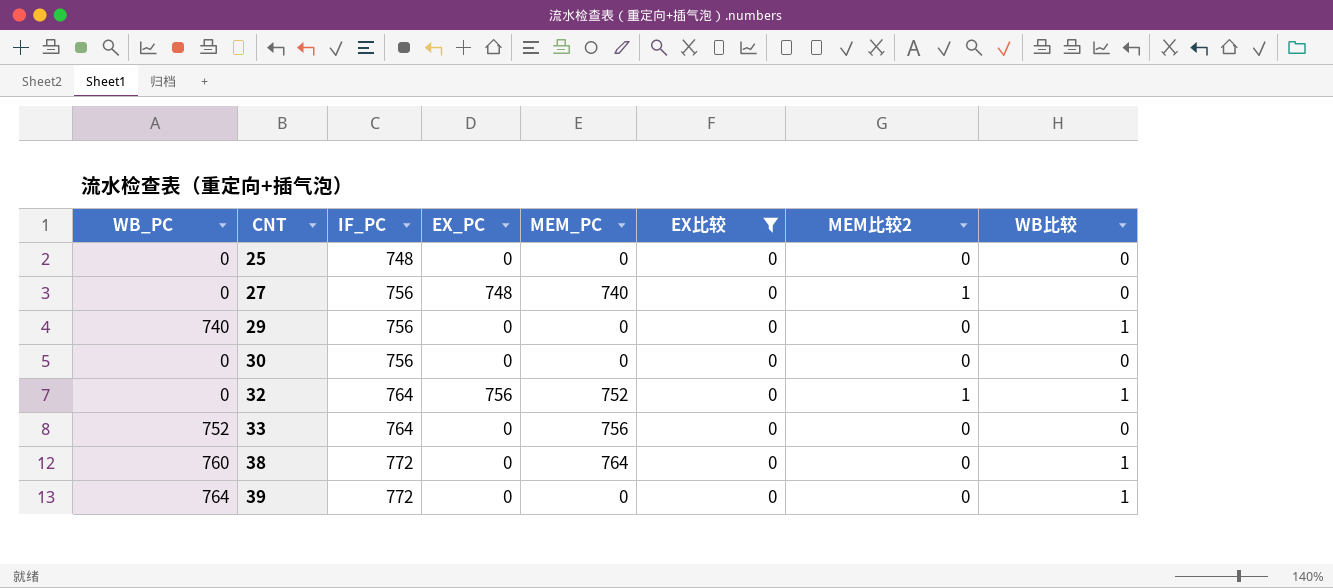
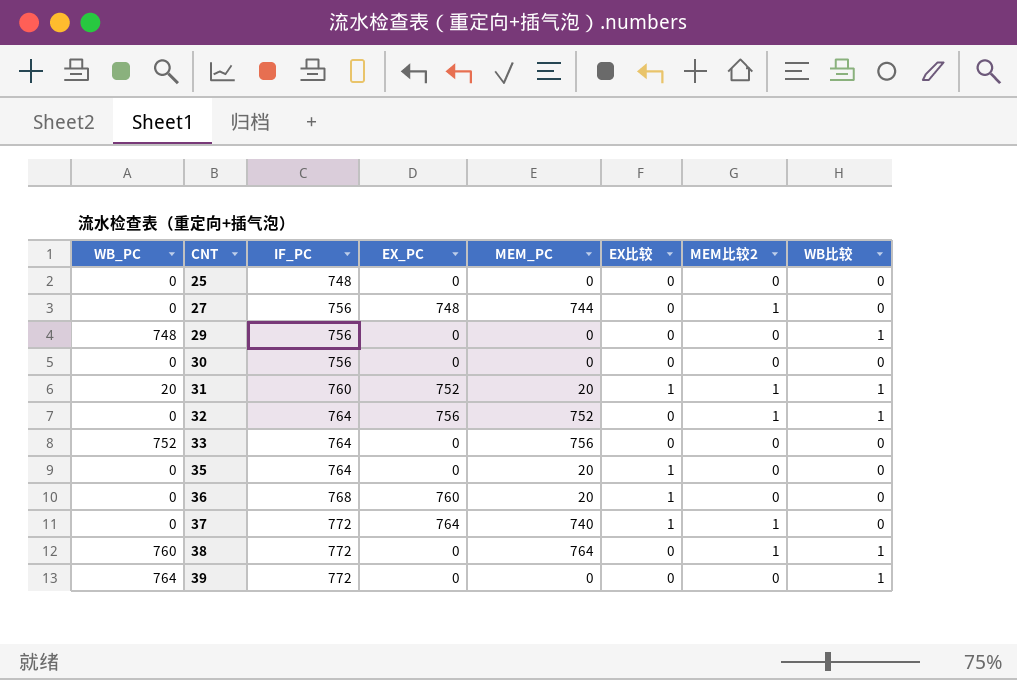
filter: EX比较 = 0 -> none
27 | MEM_PC: 740 -> 744
29 | WB_PC: 740 -> 748
38 | MEM比较2: 0 -> 1

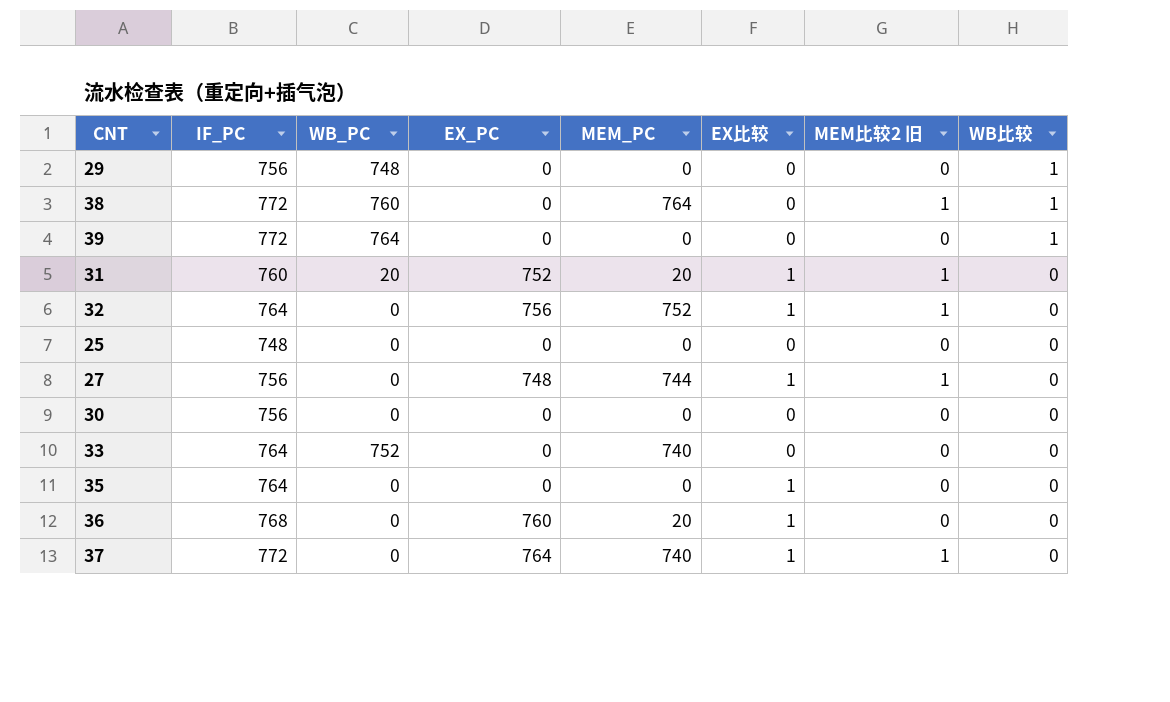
row order: CNT ascending -> WB比较 descending
column WB_PC | position: 1 -> 3
column name: MEM比较2 -> MEM比较2 旧
31 | WB比较: 1 -> 0
32 | EX比较: 0 -> 1
32 | WB比较: 1 -> 0
27 | EX比较: 0 -> 1
33 | MEM_PC: 756 -> 740
35 | MEM_PC: 20 -> 0

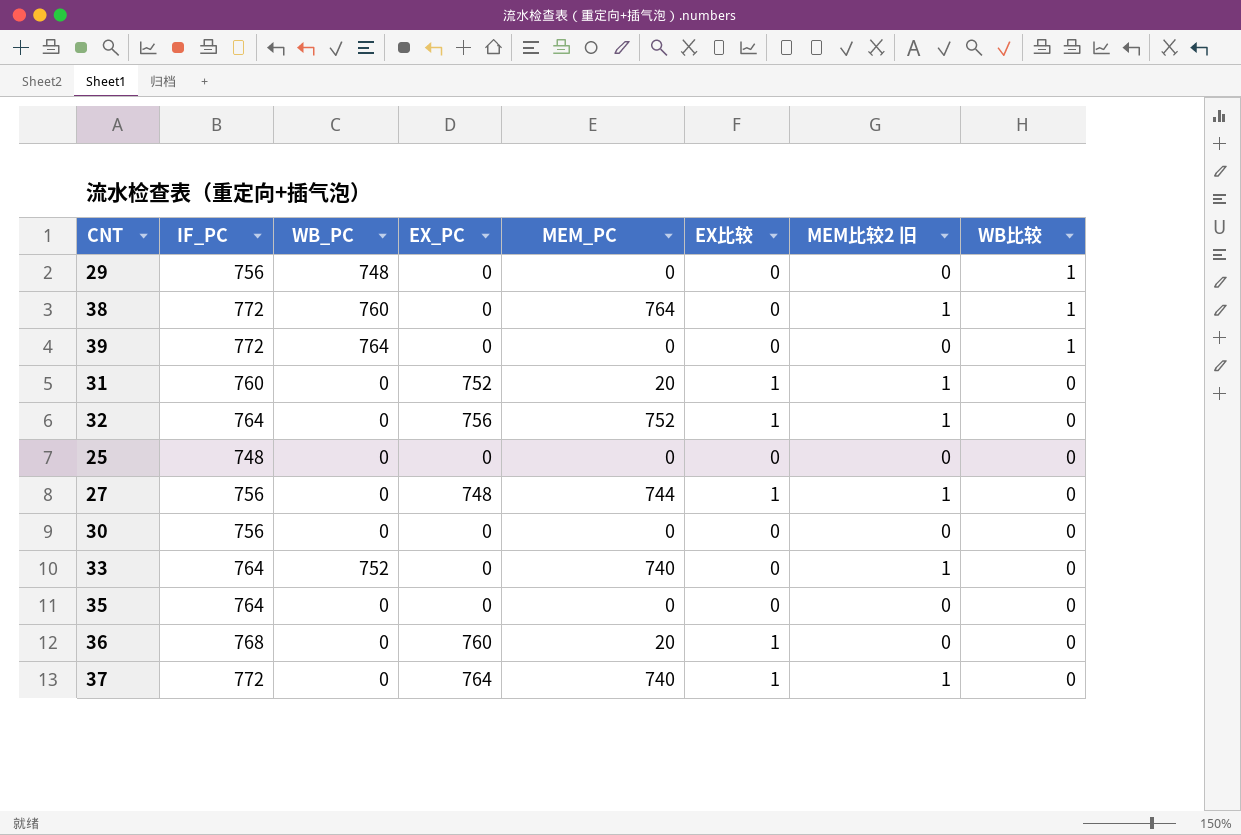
31 | WB_PC: 20 -> 0
33 | MEM比较2 旧: 0 -> 1
35 | EX比较: 1 -> 0

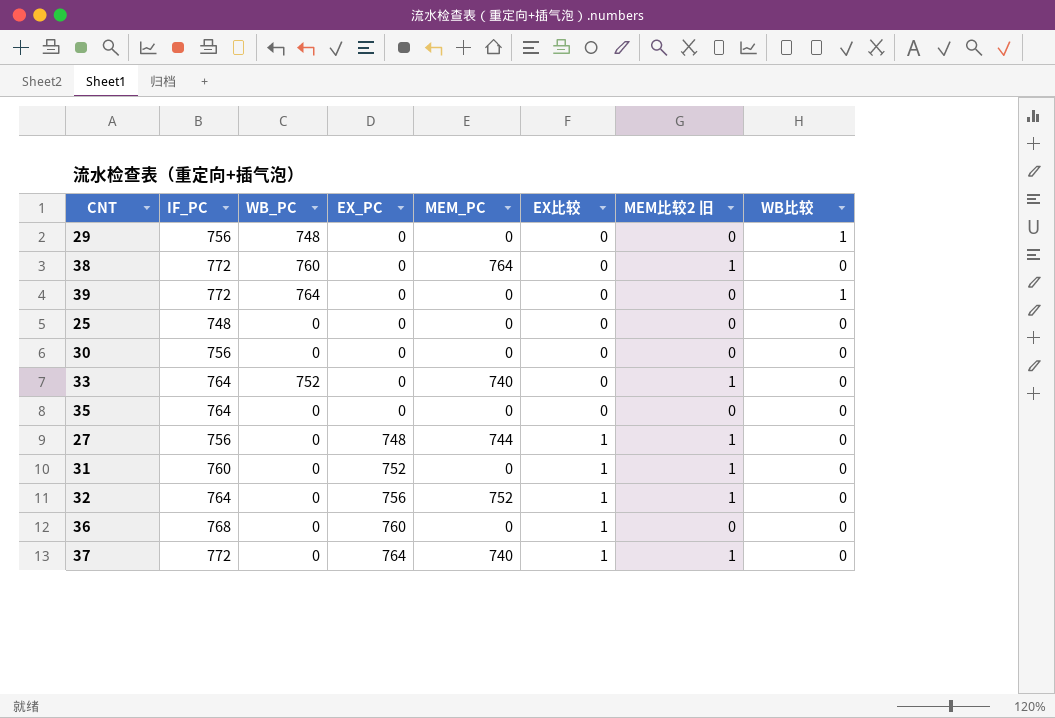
row order: WB比较 descending -> EX_PC ascending
38 | WB比较: 1 -> 0
31 | MEM_PC: 20 -> 0
36 | MEM_PC: 20 -> 0

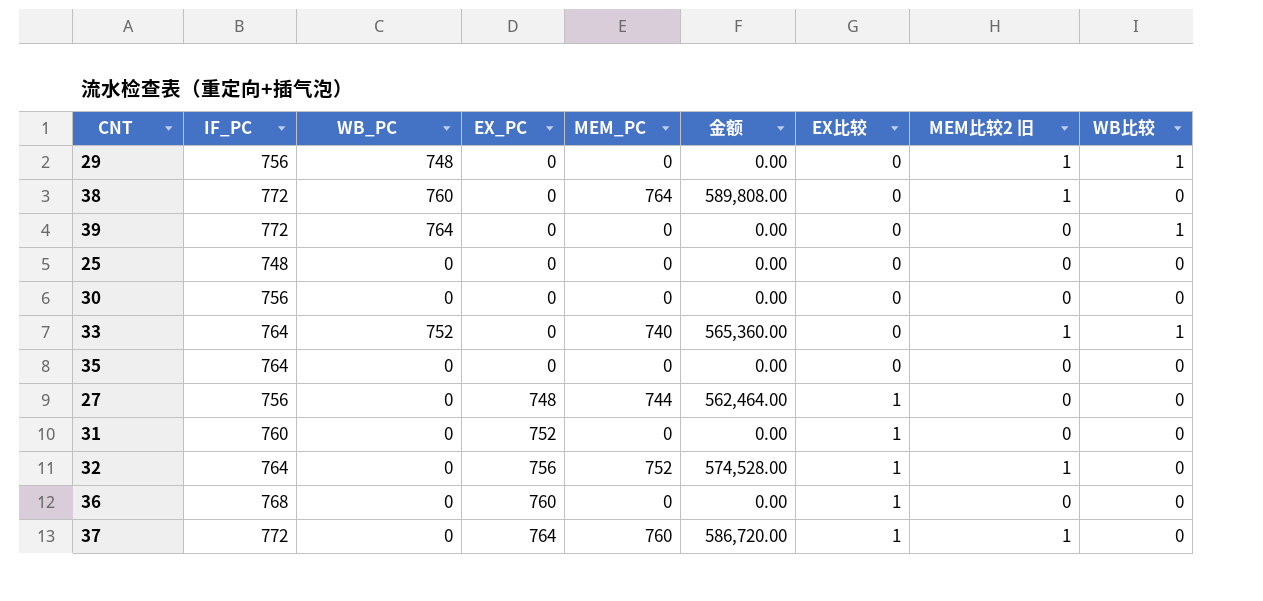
column 金额 | formula: none -> [IF_PC] * [MEM_PC]
29 | MEM比较2 旧: 0 -> 1
33 | WB比较: 0 -> 1
27 | MEM比较2 旧: 1 -> 0
31 | MEM比较2 旧: 1 -> 0
37 | MEM_PC: 740 -> 760

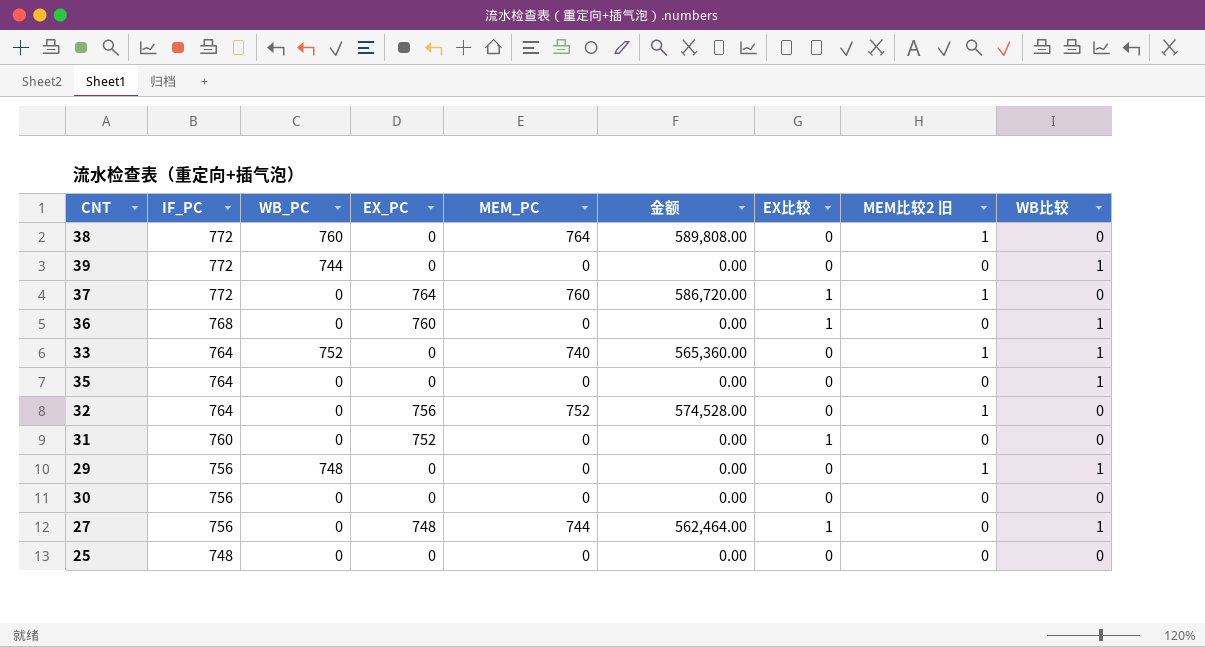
row order: EX_PC ascending -> IF_PC descending
39 | WB_PC: 764 -> 744
36 | WB比较: 0 -> 1
35 | WB比较: 0 -> 1
32 | EX比较: 1 -> 0
27 | WB比较: 0 -> 1

